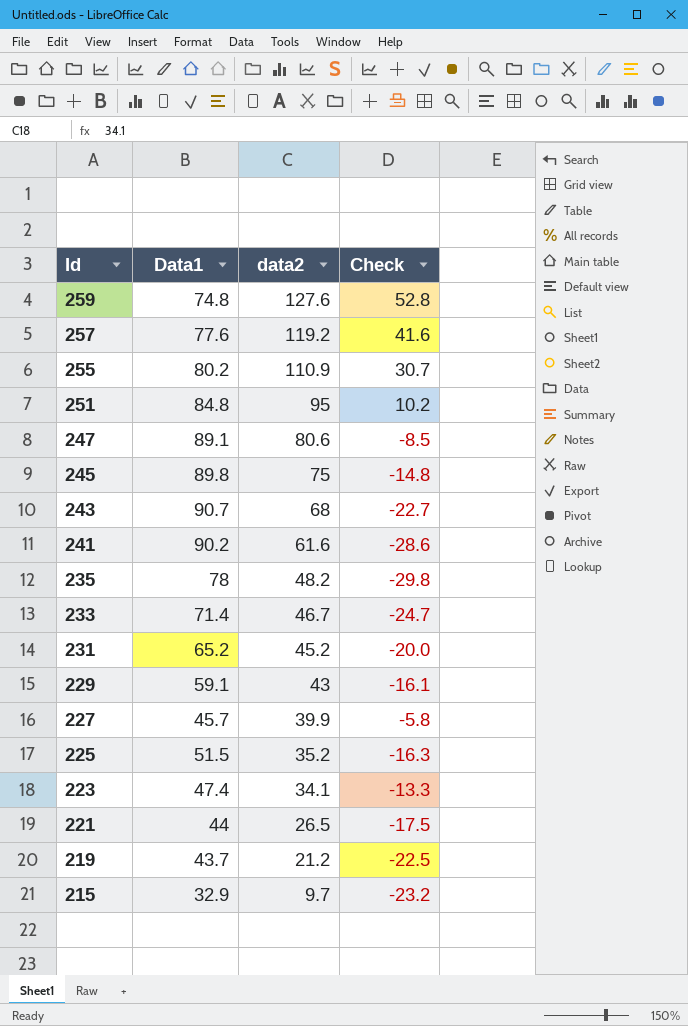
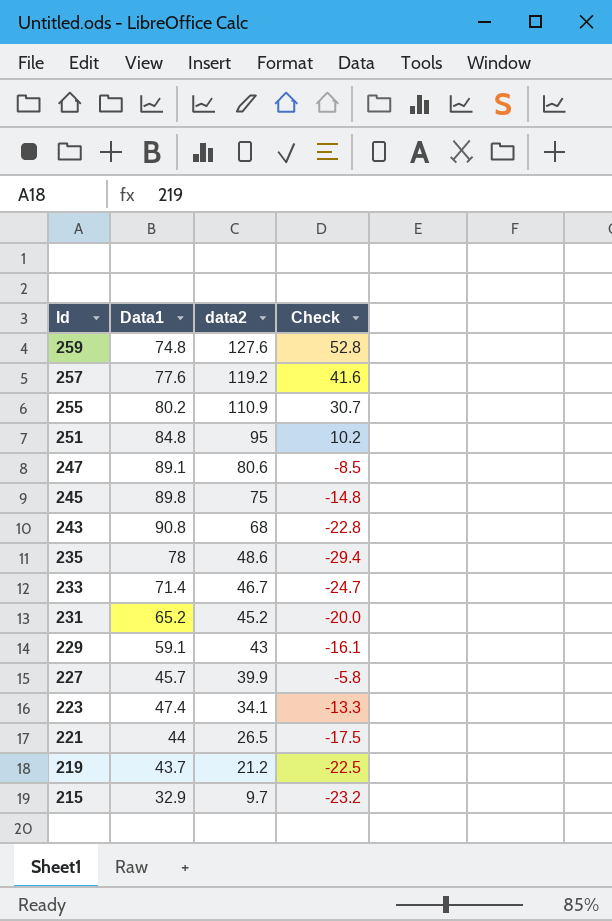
row 241: 90.2 | 61.6 | -28.6 -> none
row 225: 51.5 | 35.2 | -16.3 -> none
243 | Data1: 90.7 -> 90.8
243 | Check: -22.7 -> -22.8
235 | data2: 48.2 -> 48.6
235 | Check: -29.8 -> -29.4

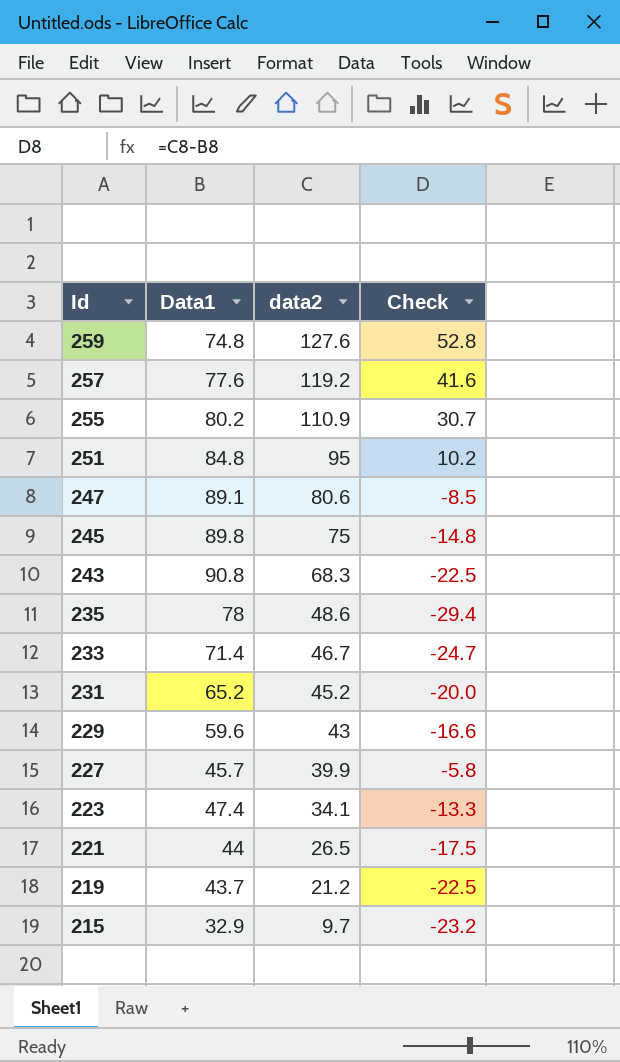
243 | data2: 68 -> 68.3
243 | Check: -22.8 -> -22.5
229 | Data1: 59.1 -> 59.6
229 | Check: -16.1 -> -16.6

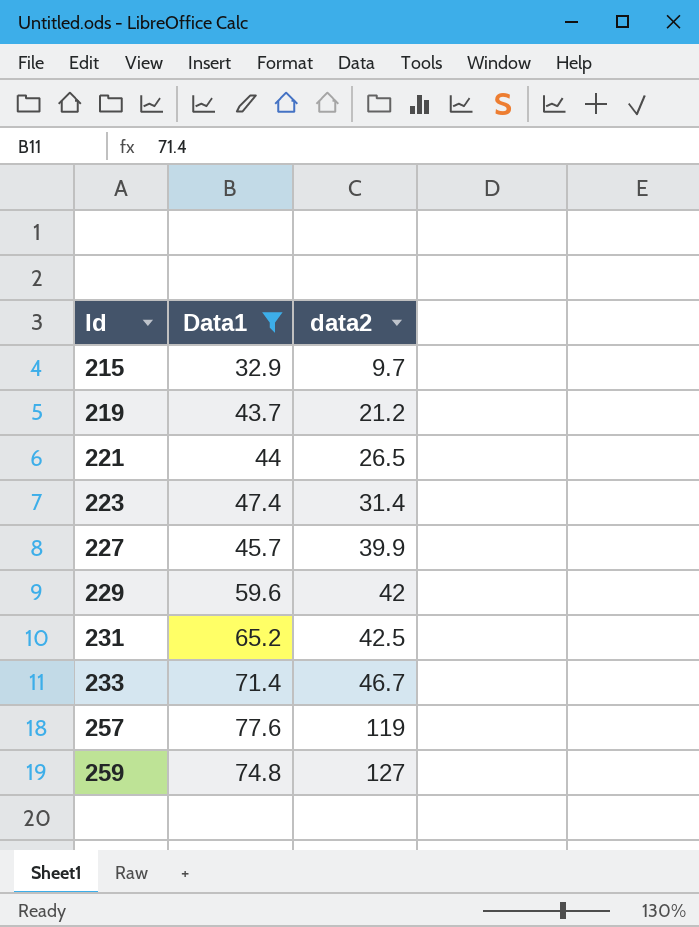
filter: none -> Data1 <= 77.6
row order: Id descending -> Id ascending
column Check | formula: [data2] - [Data1] -> none
223 | data2: 34.1 -> 31.4
229 | data2: 43 -> 42
231 | data2: 45.2 -> 42.5
257 | data2: 119.2 -> 119
259 | data2: 127.6 -> 127

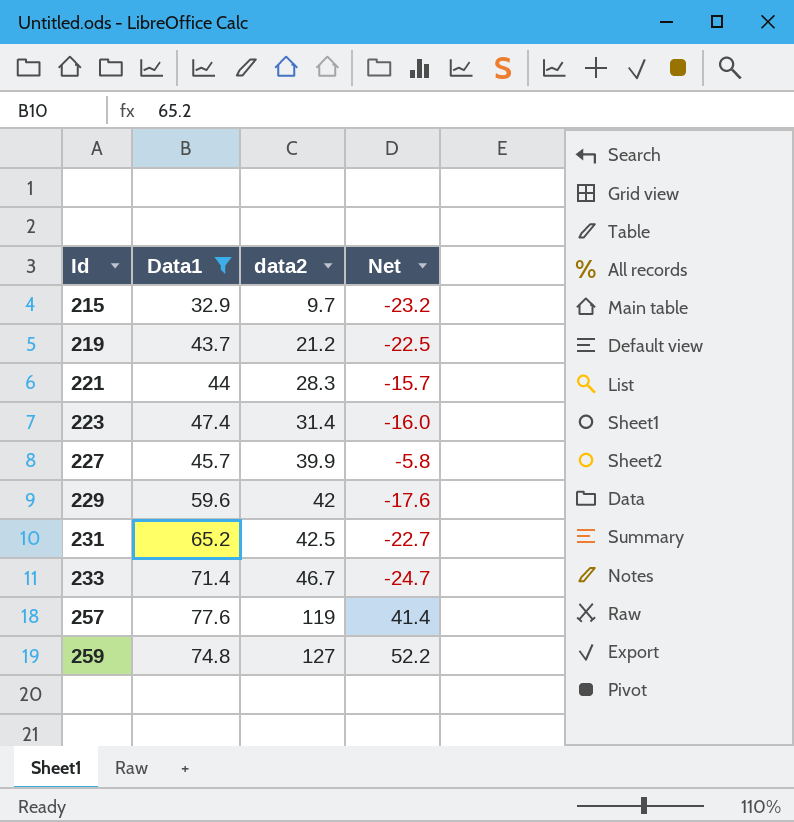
column Net | formula: none -> [data2] - [Data1]
221 | data2: 26.5 -> 28.3

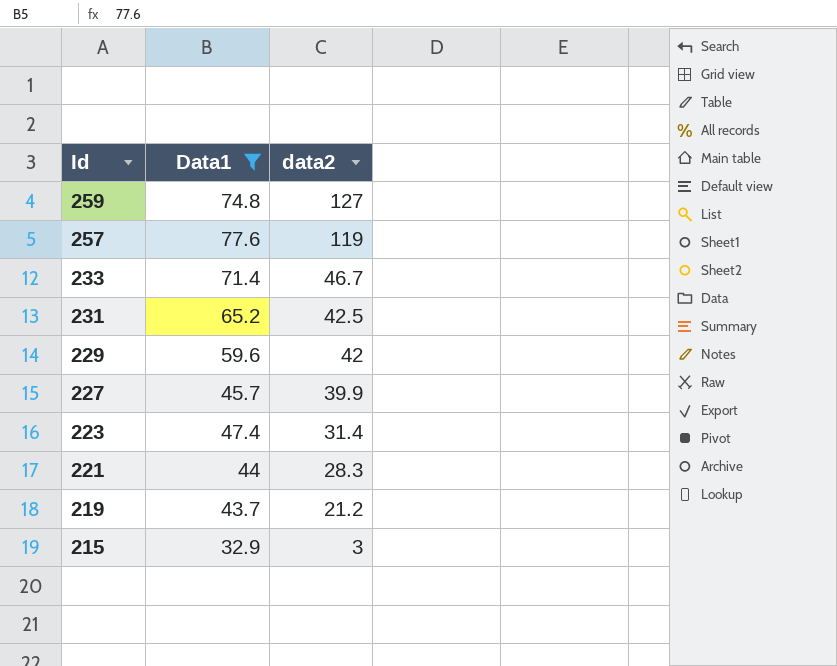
row order: Id ascending -> Id descending
column Net | formula: [data2] - [Data1] -> none
215 | data2: 9.7 -> 3

